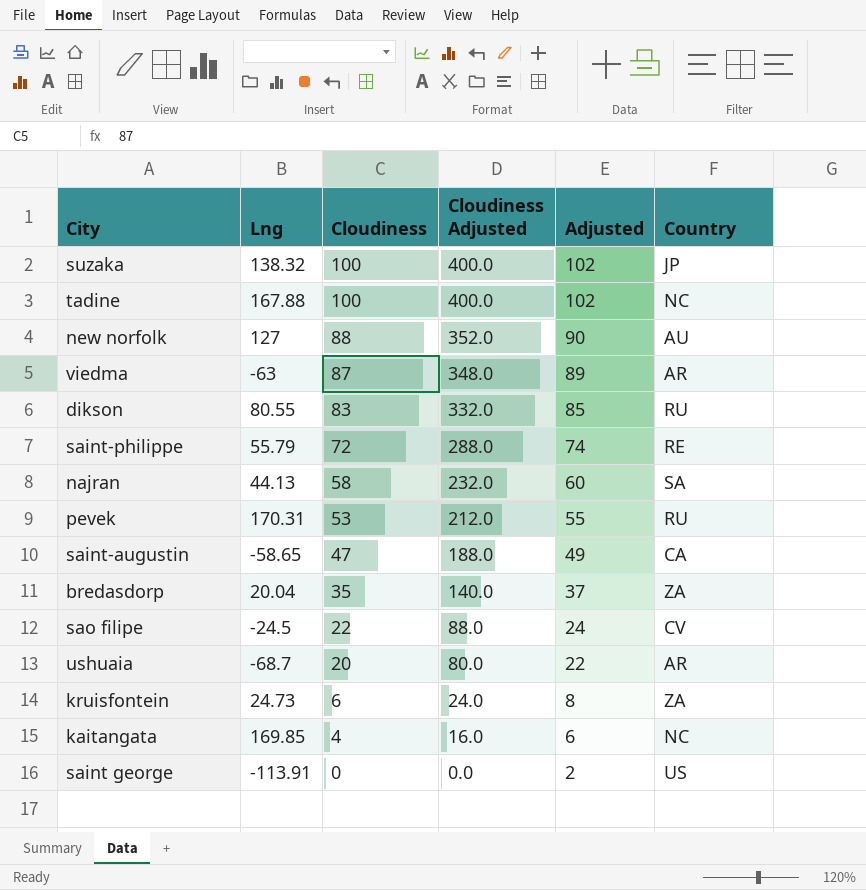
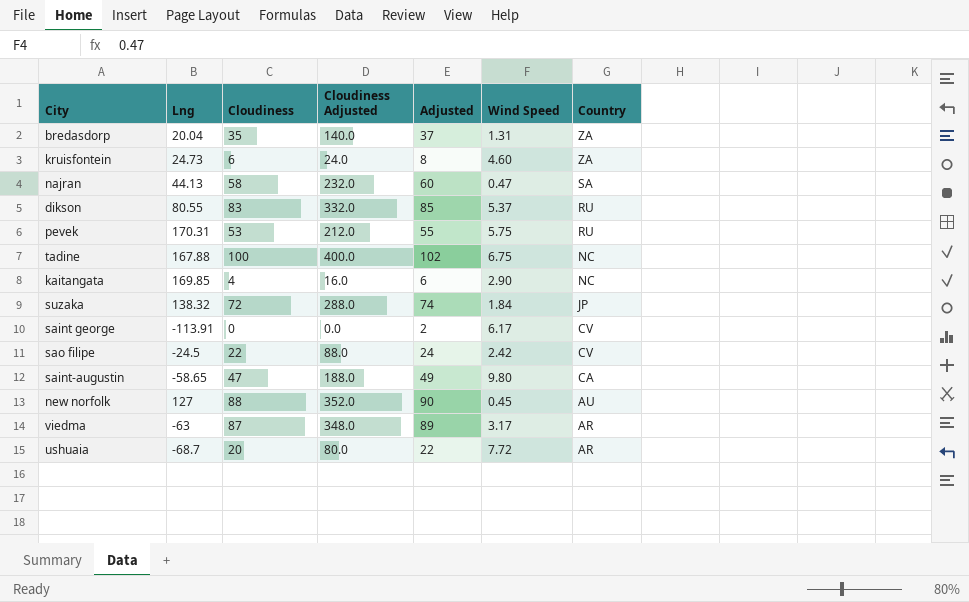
row order: Cloudiness descending -> Country descending
column Wind Speed | position: none -> 6
row saint-philippe: 55.79 | 72 | 288.0 | 74 | RE -> none
suzaka | Cloudiness: 100 -> 72
suzaka | Cloudiness Adjusted: 400.0 -> 288.0
suzaka | Adjusted: 102 -> 74
saint george | Country: US -> CV

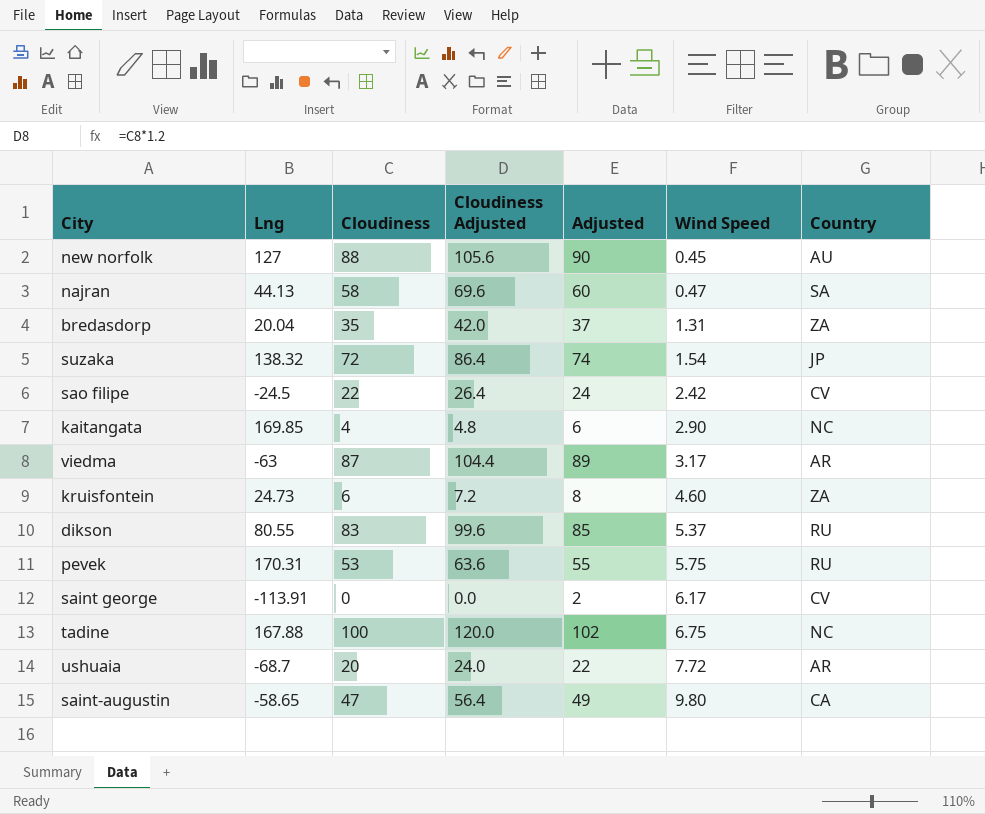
row order: Country descending -> Wind Speed ascending
column Cloudiness Adjusted | formula: [Cloudiness] * 4 -> [Cloudiness] * 1.2
suzaka | Wind Speed: 1.84 -> 1.54

